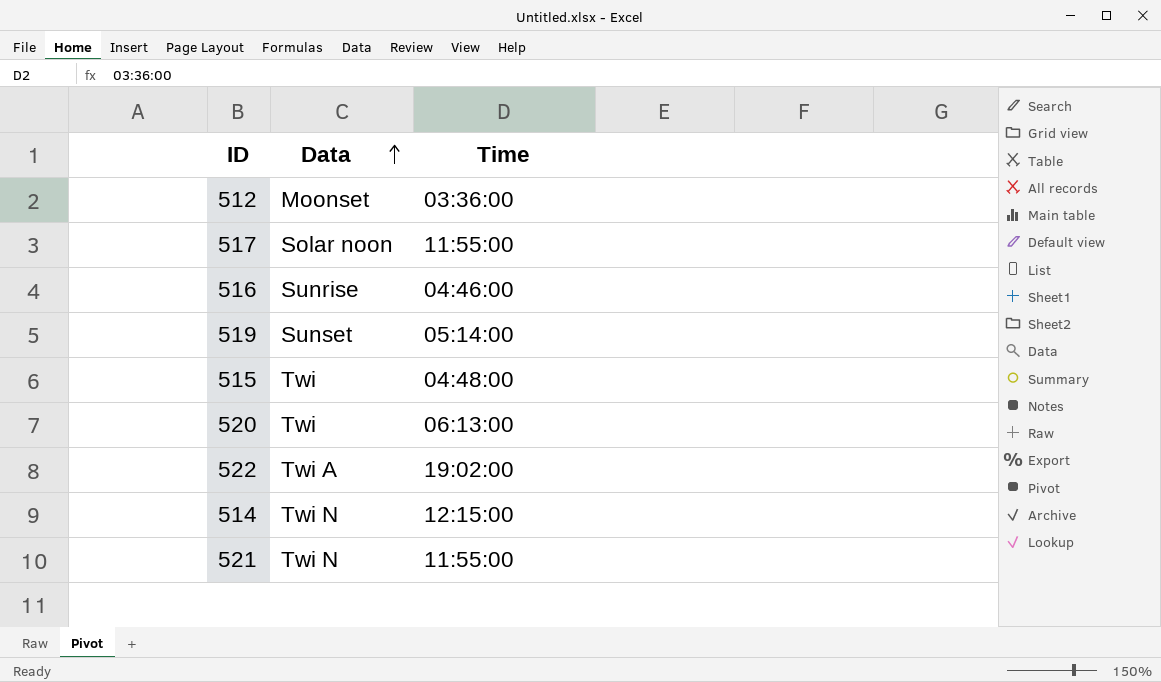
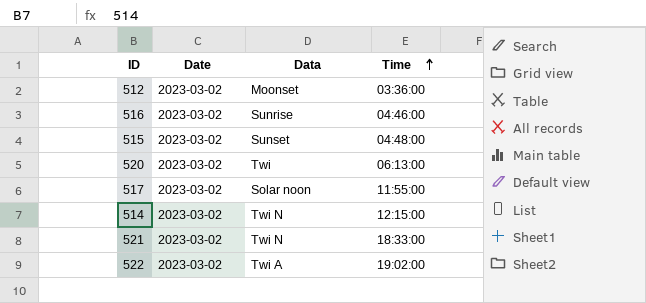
row order: Data ascending -> Time ascending
column Date | position: none -> 2
row 519: Sunset | 05:14:00 -> none
515 | Data: Twi -> Sunset
521 | Time: 11:55:00 -> 18:33:00

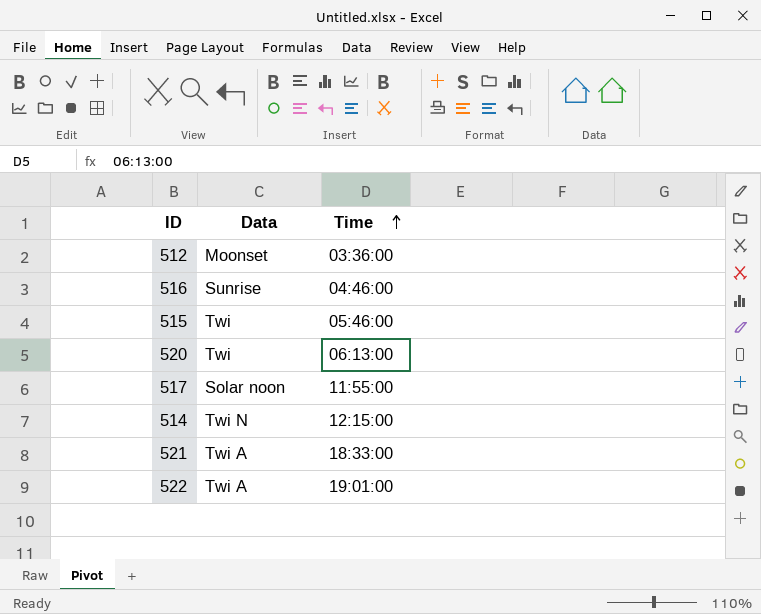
column Date | position: 2 -> none
515 | Data: Sunset -> Twi
515 | Time: 04:48:00 -> 05:46:00
521 | Data: Twi N -> Twi A
522 | Time: 19:02:00 -> 19:01:00

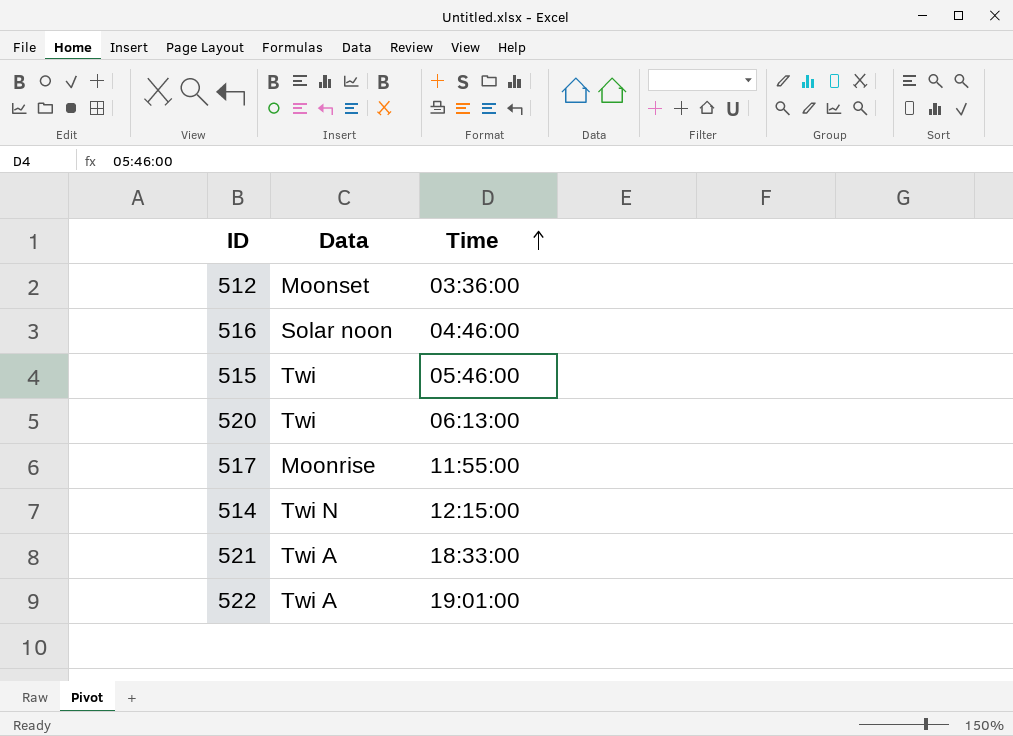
516 | Data: Sunrise -> Solar noon
517 | Data: Solar noon -> Moonrise

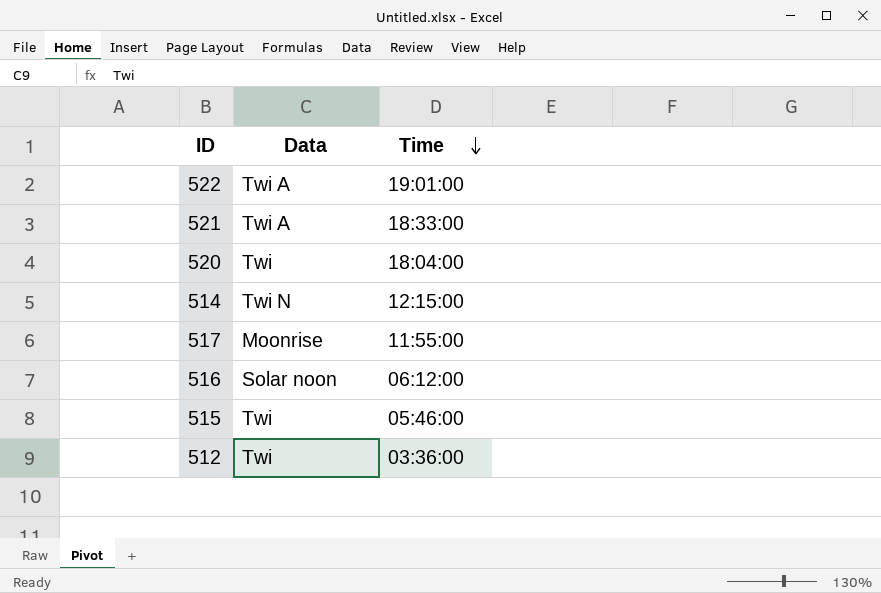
row order: Time ascending -> Time descending
520 | Time: 06:13:00 -> 18:04:00
516 | Time: 04:46:00 -> 06:12:00
512 | Data: Moonset -> Twi

